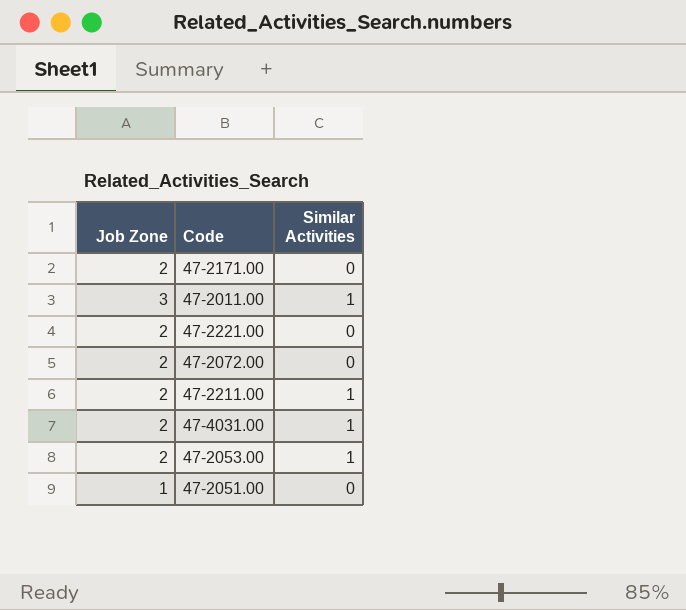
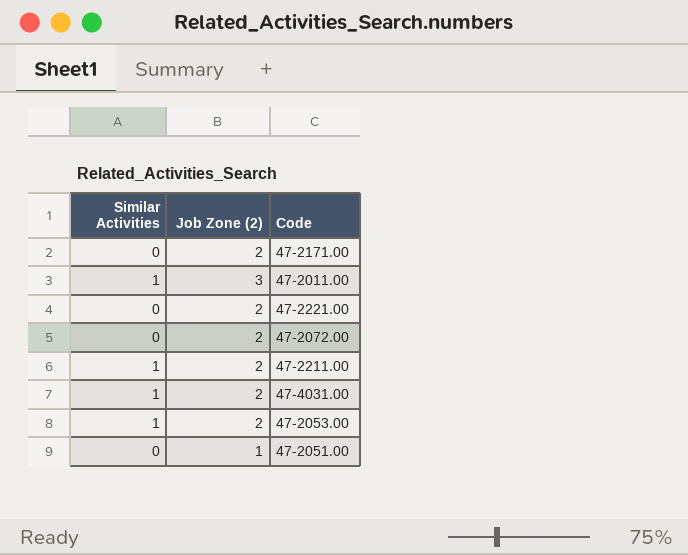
column Similar Activities | position: 3 -> 1
column name: Job Zone -> Job Zone (2)

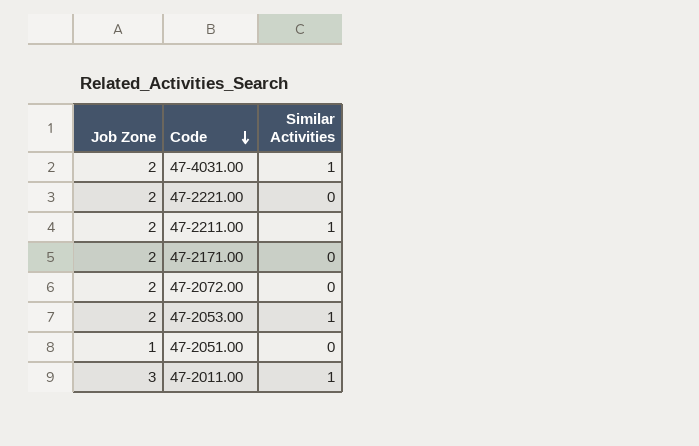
row order: none -> Code descending
column name: Job Zone (2) -> Job Zone
column Similar Activities | position: 1 -> 3

